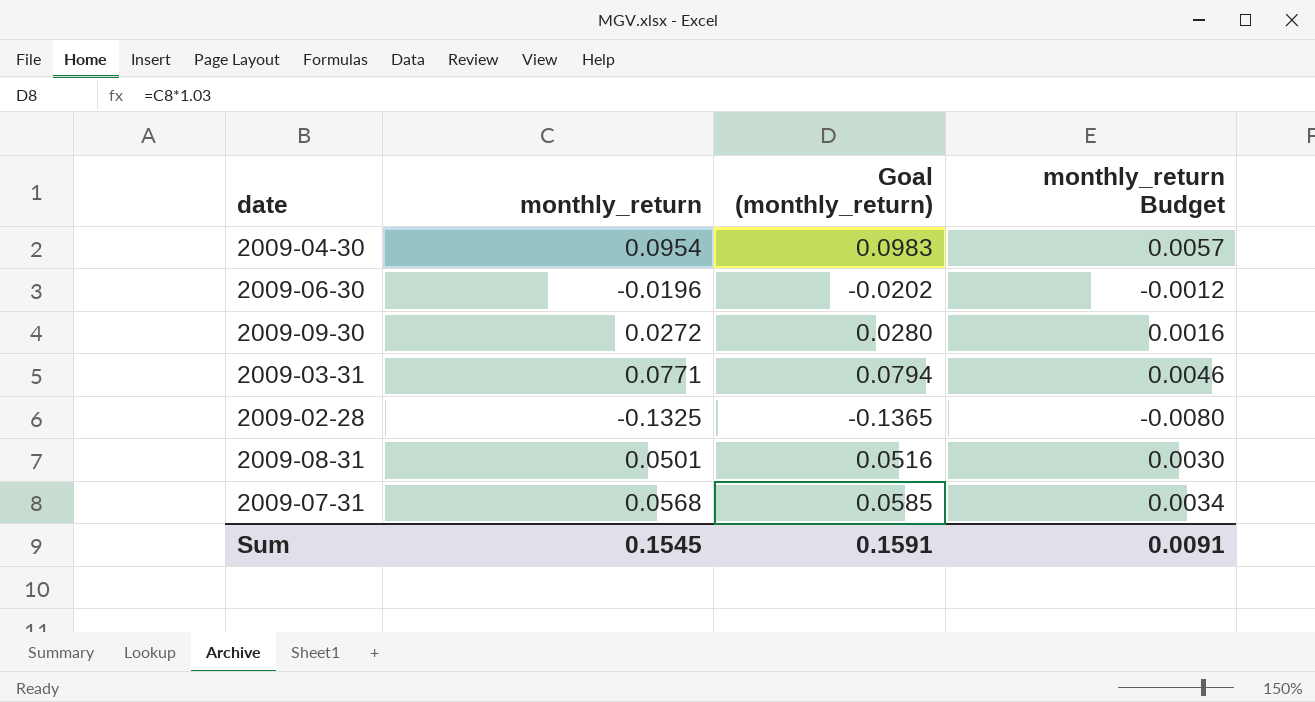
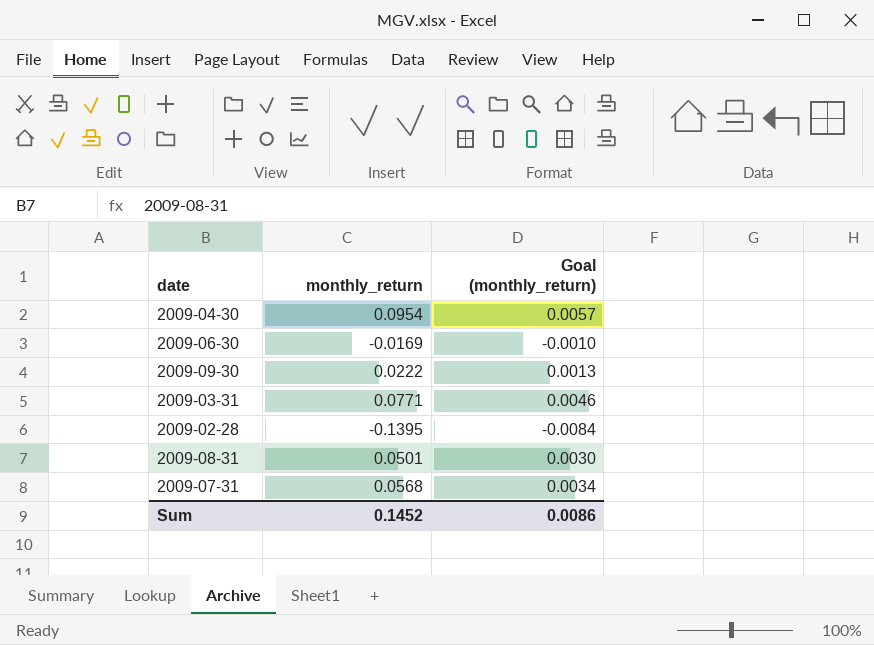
column monthly_return Budget | formula: [monthly_return] * 0.06 -> none
column Goal (monthly_return) | formula: [monthly_return] * 1.03 -> [monthly_return] * 0.06
2009-06-30 | monthly_return: -0.0196 -> -0.0169
2009-09-30 | monthly_return: 0.0272 -> 0.0222
2009-02-28 | monthly_return: -0.1325 -> -0.1395
Sum | monthly_return: 0.1545 -> 0.1452
Sum | Goal (monthly_return): 0.1591 -> 0.0086

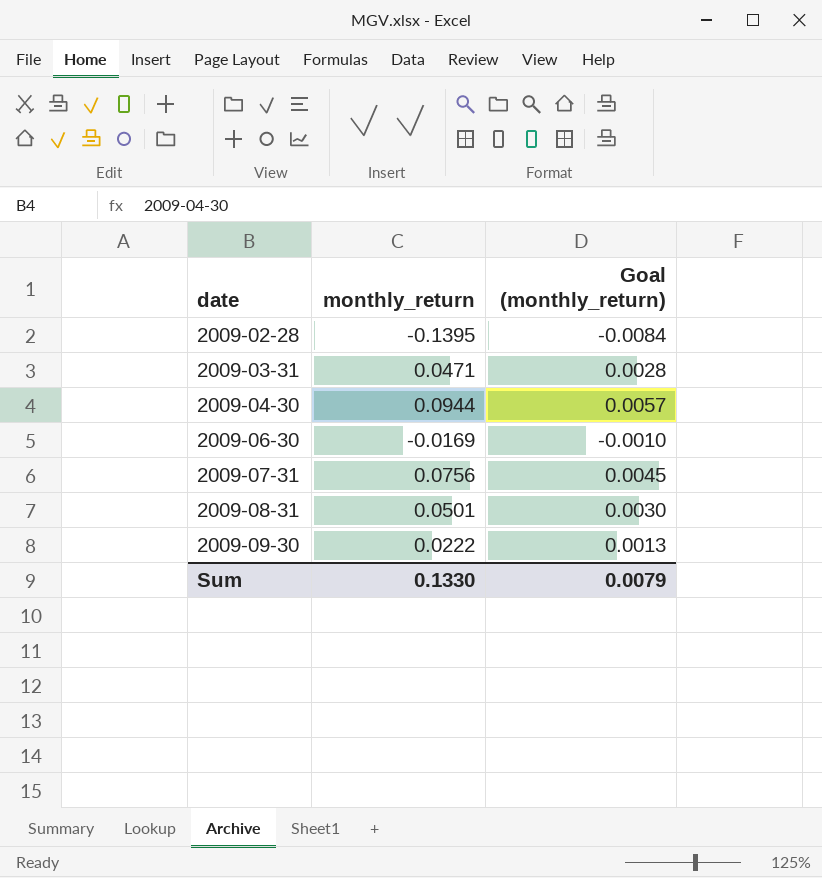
row order: none -> date ascending
2009-03-31 | monthly_return: 0.0771 -> 0.0471
2009-03-31 | Goal (monthly_return): 0.0046 -> 0.0028
2009-04-30 | monthly_return: 0.0954 -> 0.0944
2009-07-31 | monthly_return: 0.0568 -> 0.0756
2009-07-31 | Goal (monthly_return): 0.0034 -> 0.0045
Sum | monthly_return: 0.1452 -> 0.1330
Sum | Goal (monthly_return): 0.0086 -> 0.0079

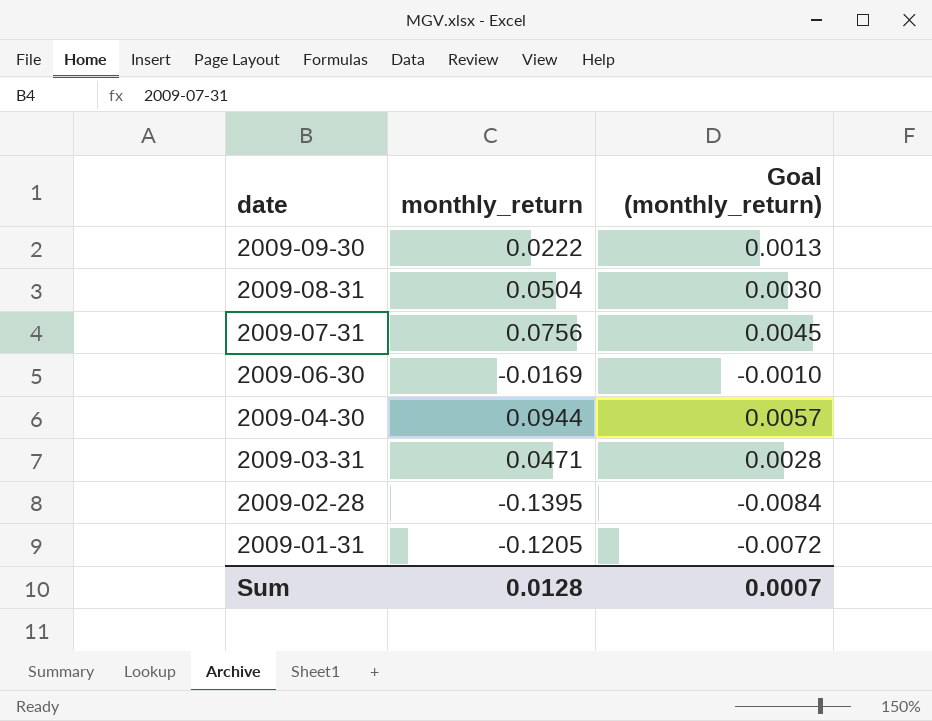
row order: date ascending -> date descending
2009-08-31 | monthly_return: 0.0501 -> 0.0504
row 2009-01-31: none -> -0.1205 | -0.0072
Sum | monthly_return: 0.1330 -> 0.0128
Sum | Goal (monthly_return): 0.0079 -> 0.0007

